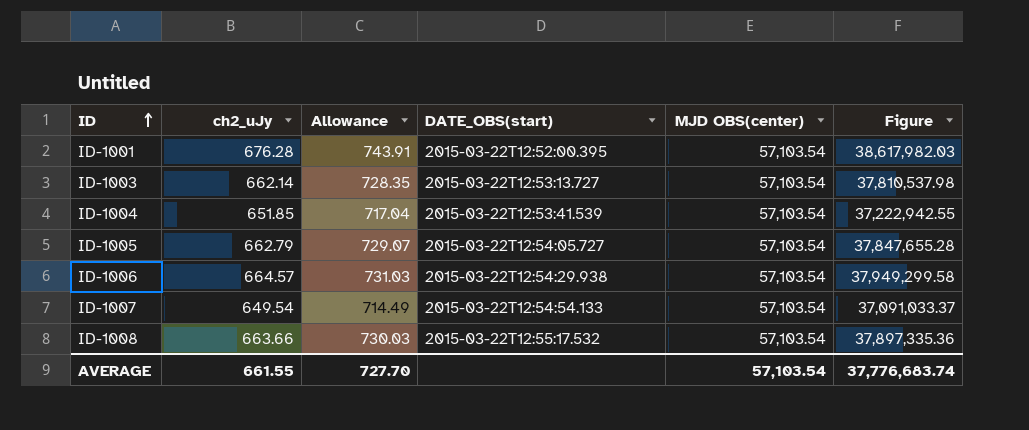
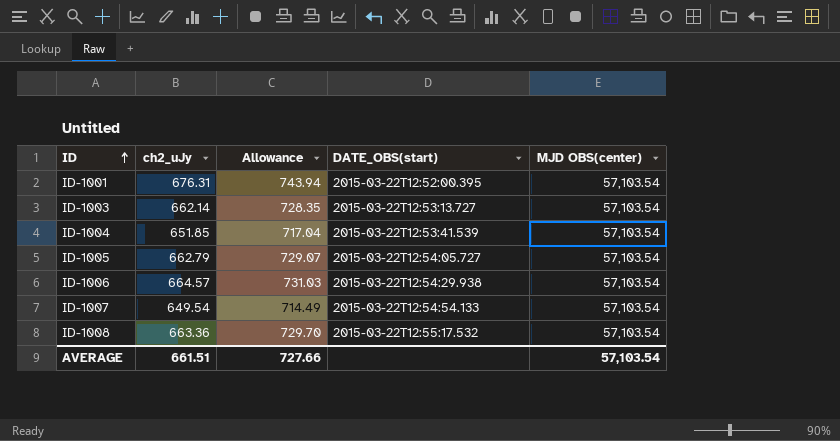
column Figure | formula: [ch2_uJy] * [MJD OBS(center)] -> none
ID-1001 | ch2_uJy: 676.28 -> 676.31
ID-1001 | Allowance: 743.91 -> 743.94
ID-1008 | ch2_uJy: 663.66 -> 663.36
ID-1008 | Allowance: 730.03 -> 729.70
AVERAGE | ch2_uJy: 661.55 -> 661.51
AVERAGE | Allowance: 727.70 -> 727.66

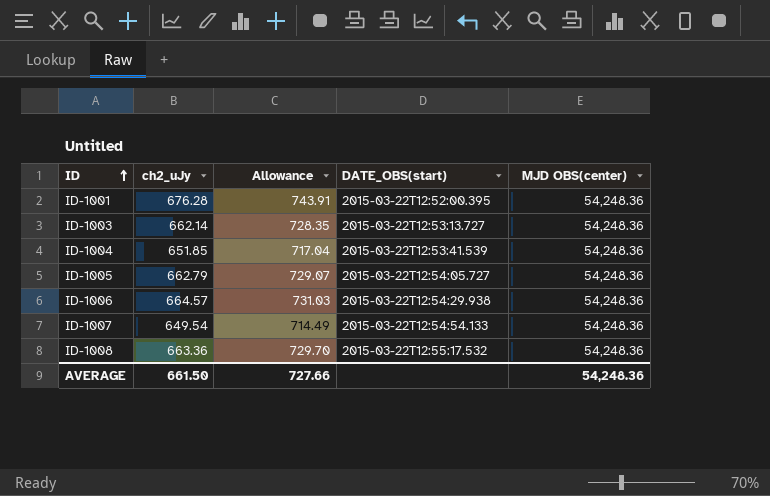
ID-1001 | ch2_uJy: 676.31 -> 676.28
ID-1001 | Allowance: 743.94 -> 743.91
ID-1001 | MJD OBS(center): 57,103.54 -> 54,248.36
ID-1003 | MJD OBS(center): 57,103.54 -> 54,248.36
ID-1004 | MJD OBS(center): 57,103.54 -> 54,248.36
ID-1005 | MJD OBS(center): 57,103.54 -> 54,248.36
ID-1006 | MJD OBS(center): 57,103.54 -> 54,248.36
ID-1007 | MJD OBS(center): 57,103.54 -> 54,248.36
ID-1008 | MJD OBS(center): 57,103.54 -> 54,248.36
AVERAGE | ch2_uJy: 661.51 -> 661.50
AVERAGE | MJD OBS(center): 57,103.54 -> 54,248.36

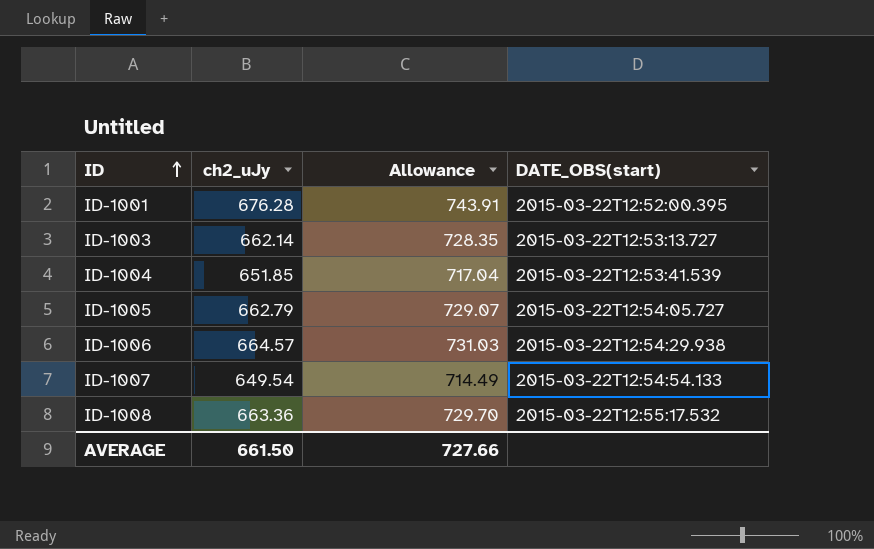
column MJD OBS(center) | position: 5 -> none

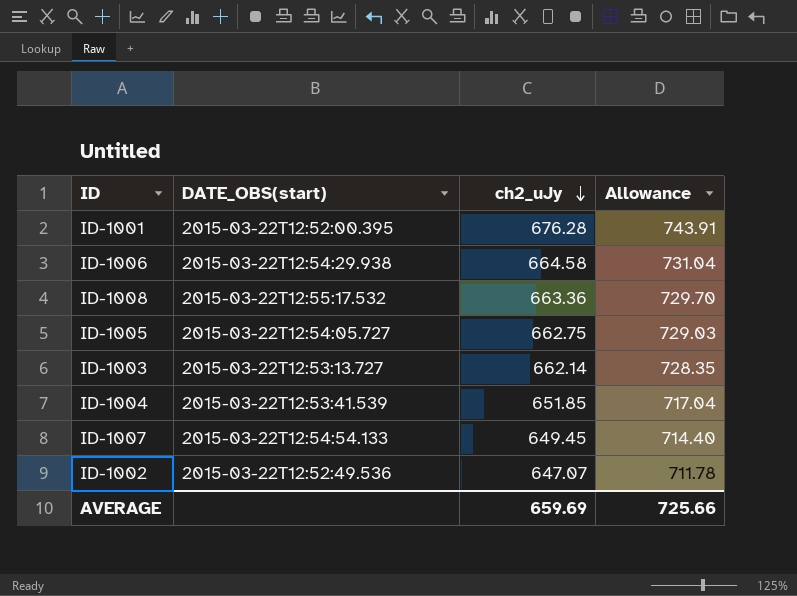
row order: ID ascending -> ch2_uJy descending
column DATE_OBS(start) | position: 4 -> 2
ID-1006 | ch2_uJy: 664.57 -> 664.58
ID-1006 | Allowance: 731.03 -> 731.04
ID-1005 | ch2_uJy: 662.79 -> 662.75
ID-1005 | Allowance: 729.07 -> 729.03
ID-1007 | ch2_uJy: 649.54 -> 649.45
ID-1007 | Allowance: 714.49 -> 714.40
row ID-1002: none -> 2015-03-22T12:52:49.536 | 647.07 | 711.78
AVERAGE | ch2_uJy: 661.50 -> 659.69
AVERAGE | Allowance: 727.66 -> 725.66

